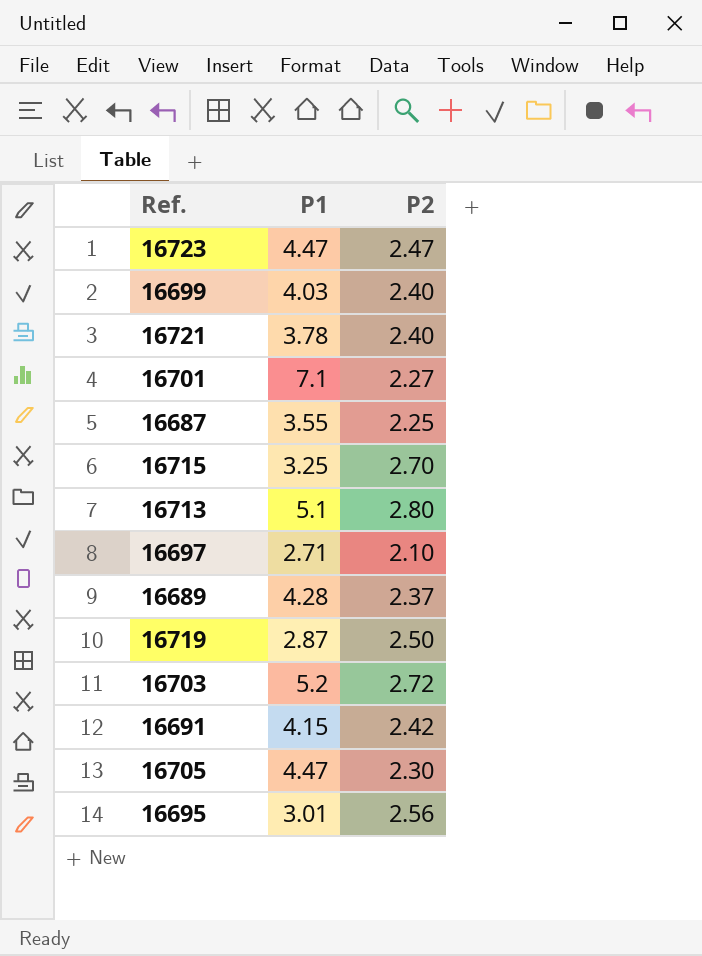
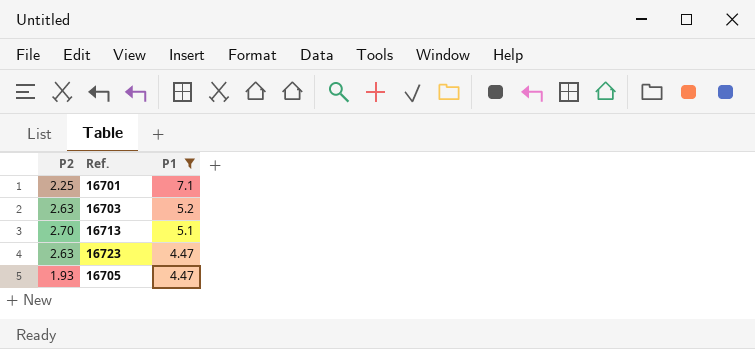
filter: none -> P1 >= 4.47
row order: none -> P1 descending
column P2 | position: 3 -> 1
16701 | P2: 2.27 -> 2.25
16703 | P2: 2.72 -> 2.63
16713 | P2: 2.80 -> 2.70
16723 | P2: 2.47 -> 2.63
16705 | P2: 2.30 -> 1.93

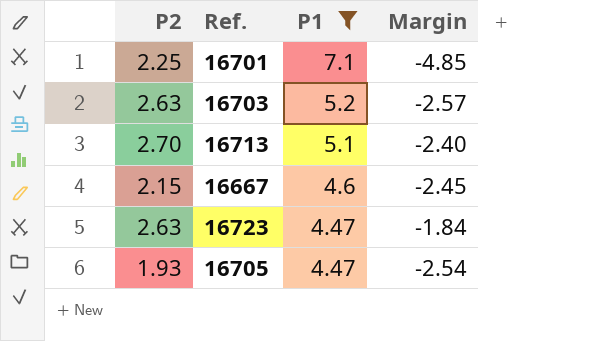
column Margin | formula: none -> [P2] - [P1]
row 16667: none -> 2.15 | 4.6 | -2.45

